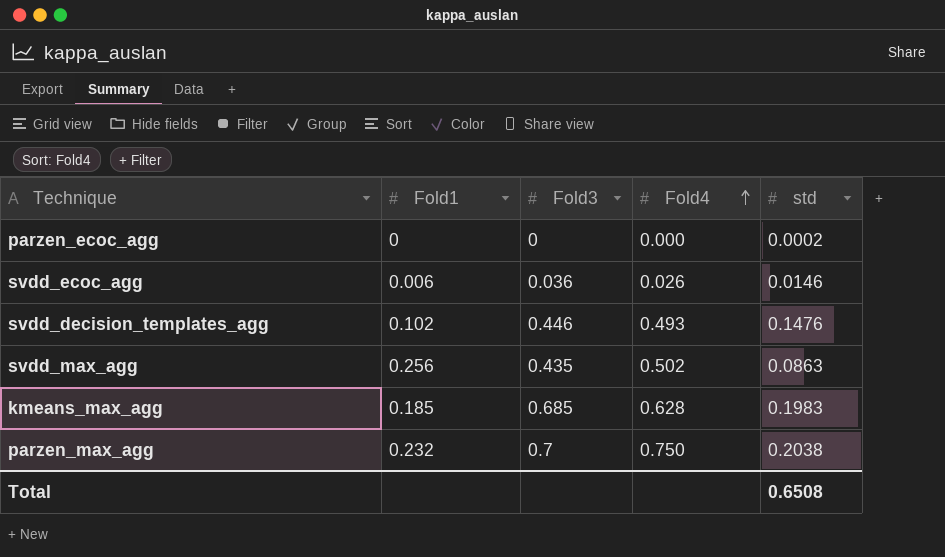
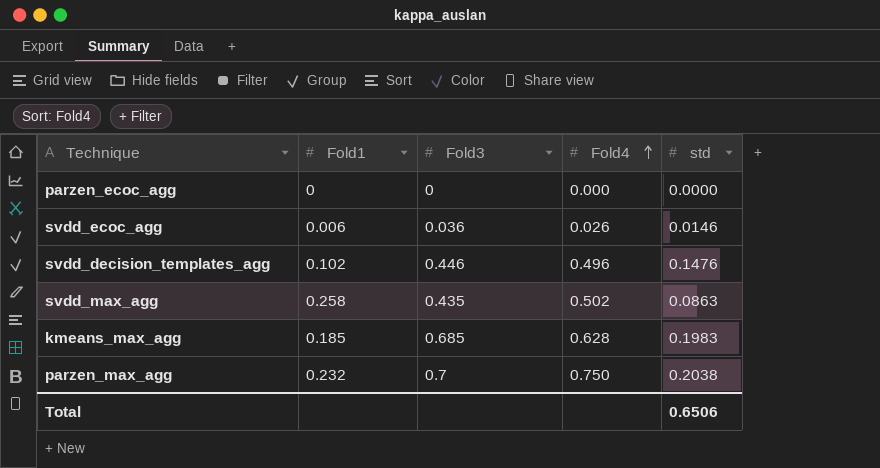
parzen_ecoc_agg | std: 0.0002 -> 0.0000
svdd_decision_templates_agg | Fold4: 0.493 -> 0.496
svdd_max_agg | Fold1: 0.256 -> 0.258
Total | std: 0.6508 -> 0.6506

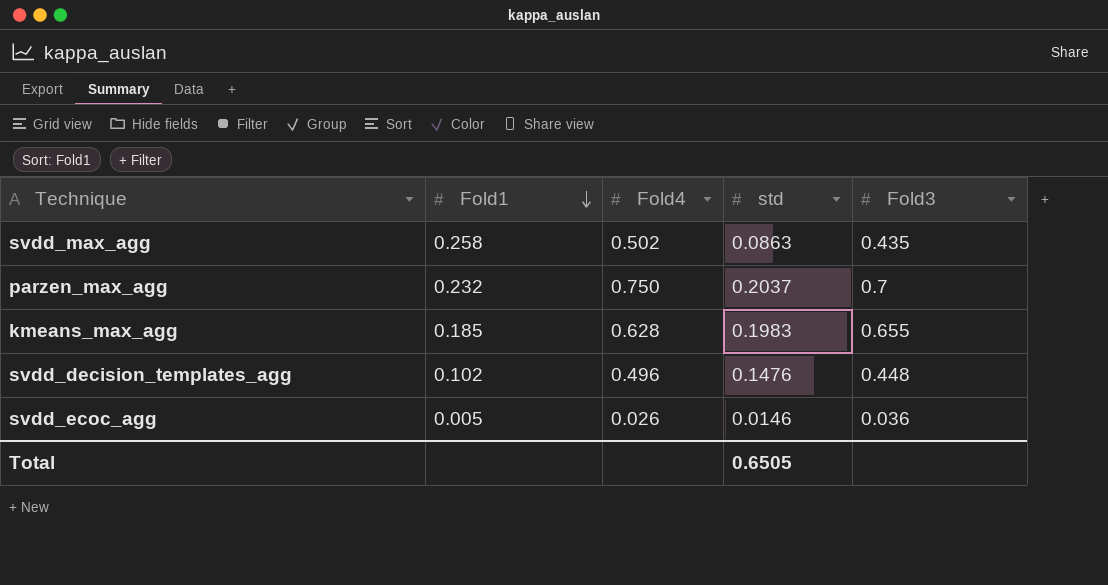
row order: Fold4 ascending -> Fold1 descending
column Fold3 | position: 3 -> 5
row parzen_ecoc_agg: 0 | 0 | 0.000 | 0.0000 -> none
parzen_max_agg | std: 0.2038 -> 0.2037
kmeans_max_agg | Fold3: 0.685 -> 0.655
svdd_decision_templates_agg | Fold3: 0.446 -> 0.448
svdd_ecoc_agg | Fold1: 0.006 -> 0.005
Total | std: 0.6506 -> 0.6505

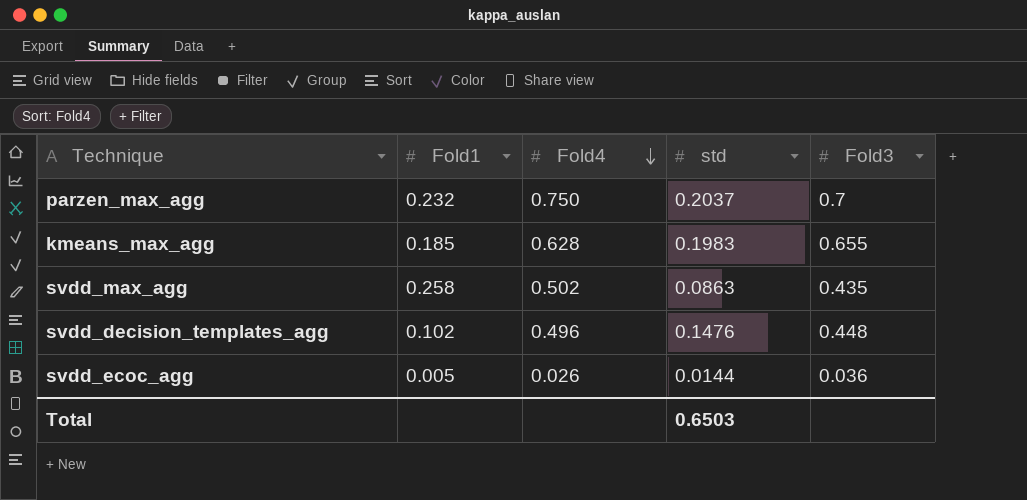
row order: Fold1 descending -> Fold4 descending
svdd_ecoc_agg | std: 0.0146 -> 0.0144
Total | std: 0.6505 -> 0.6503

